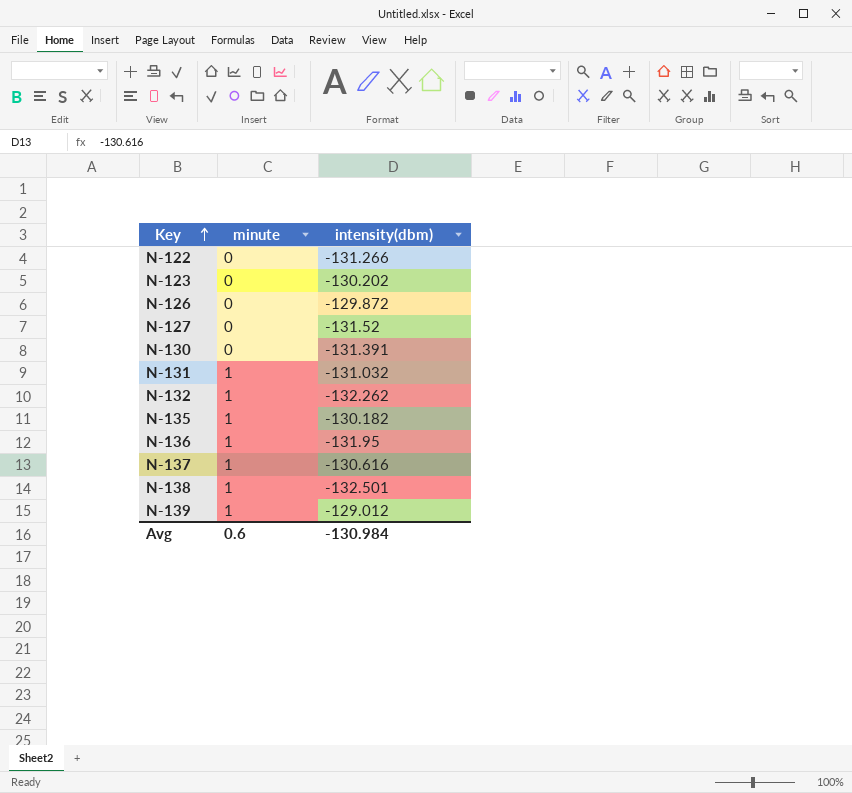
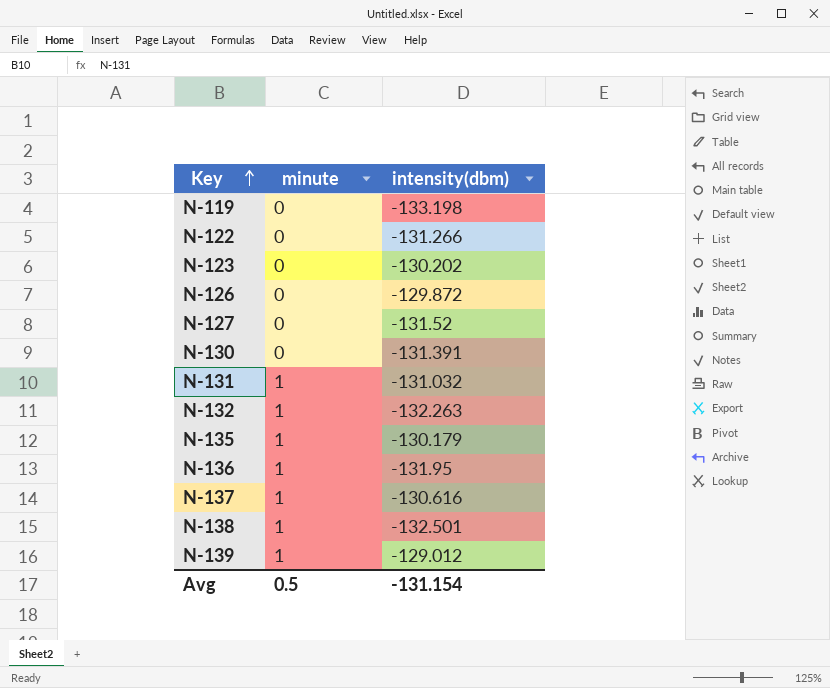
row N-119: none -> 0 | -133.198
N-132 | intensity(dbm): -132.262 -> -132.263
N-135 | intensity(dbm): -130.182 -> -130.179
Avg | minute: 0.6 -> 0.5
Avg | intensity(dbm): -130.984 -> -131.154

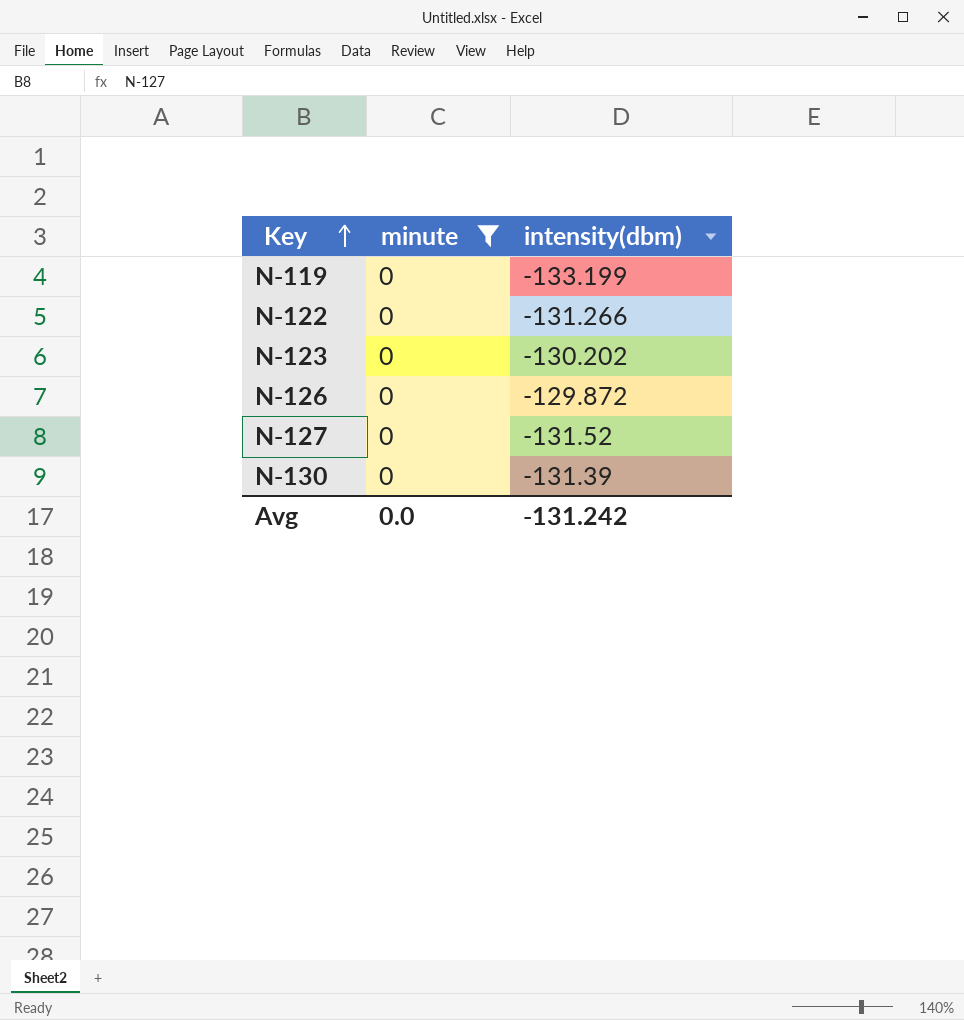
filter: none -> minute = 0
N-119 | intensity(dbm): -133.198 -> -133.199
N-130 | intensity(dbm): -131.391 -> -131.39
Avg | minute: 0.5 -> 0.0
Avg | intensity(dbm): -131.154 -> -131.242

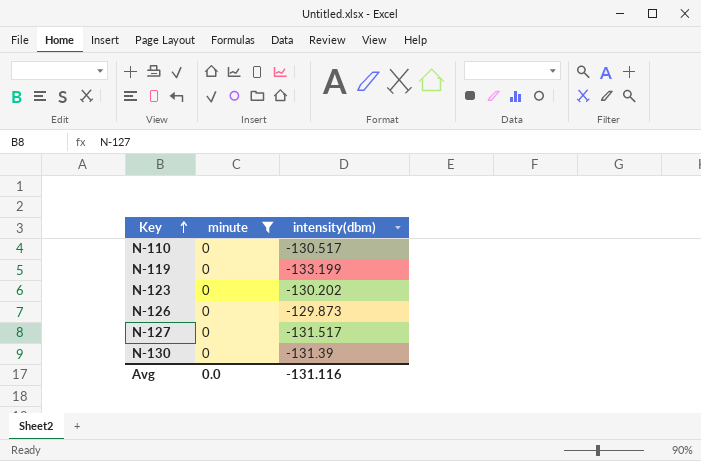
row N-122: 0 | -131.266 -> none
row N-110: none -> 0 | -130.517
N-126 | intensity(dbm): -129.872 -> -129.873
N-127 | intensity(dbm): -131.52 -> -131.517
Avg | intensity(dbm): -131.242 -> -131.116

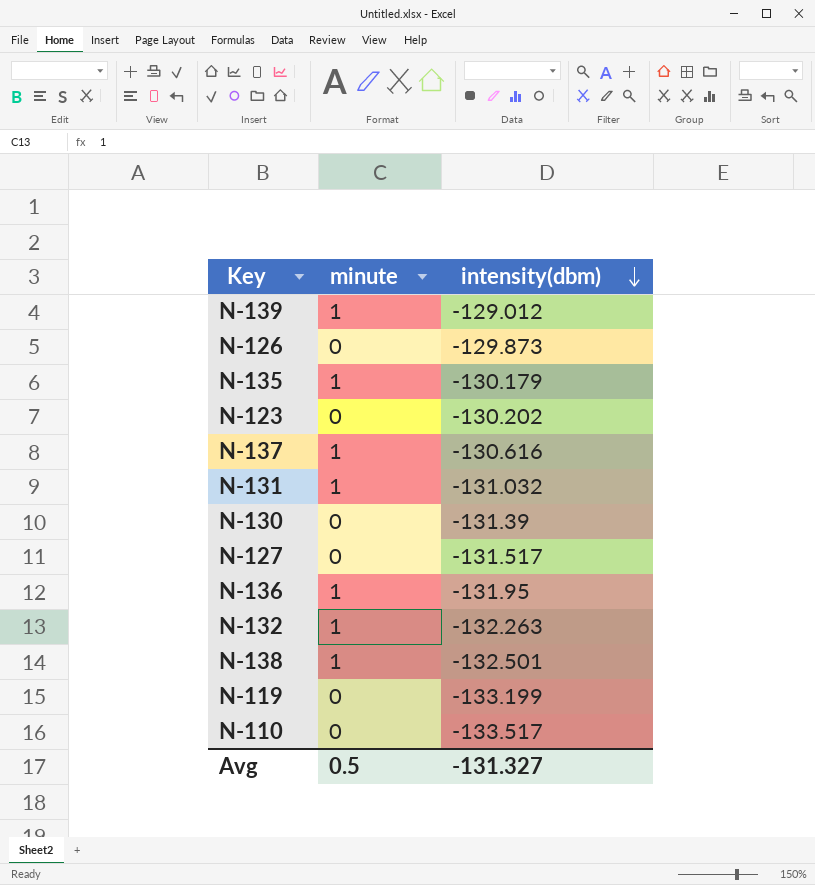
filter: minute = 0 -> none
row order: Key ascending -> intensity(dbm) descending
N-110 | intensity(dbm): -130.517 -> -133.517
Avg | minute: 0.0 -> 0.5
Avg | intensity(dbm): -131.116 -> -131.327

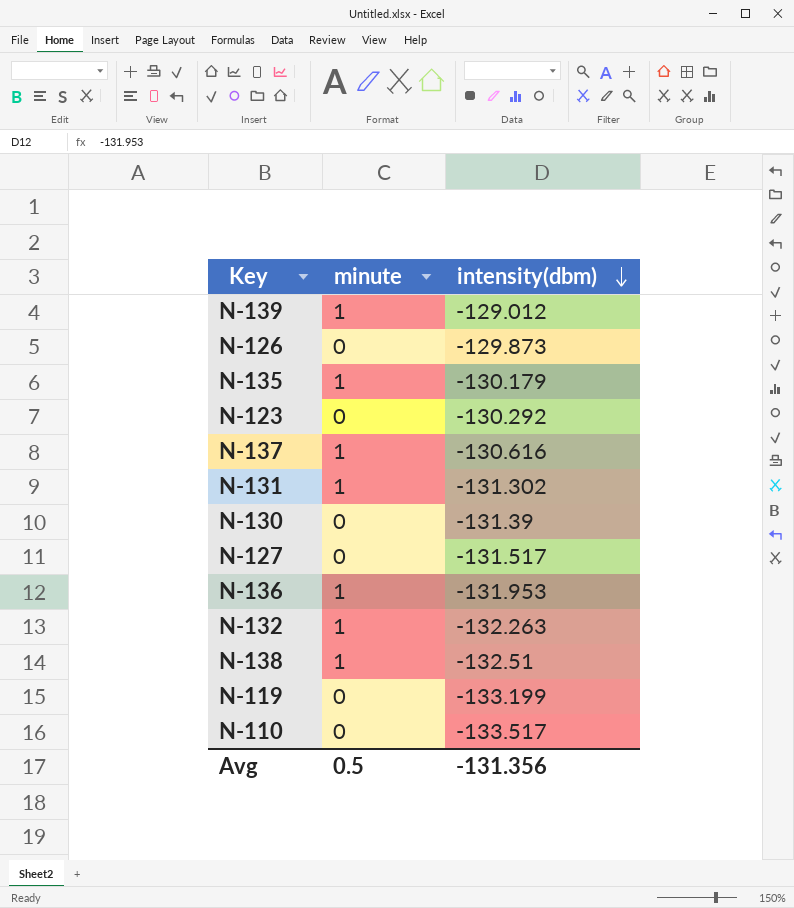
N-123 | intensity(dbm): -130.202 -> -130.292
N-131 | intensity(dbm): -131.032 -> -131.302
N-136 | intensity(dbm): -131.95 -> -131.953
N-138 | intensity(dbm): -132.501 -> -132.51
Avg | intensity(dbm): -131.327 -> -131.356

